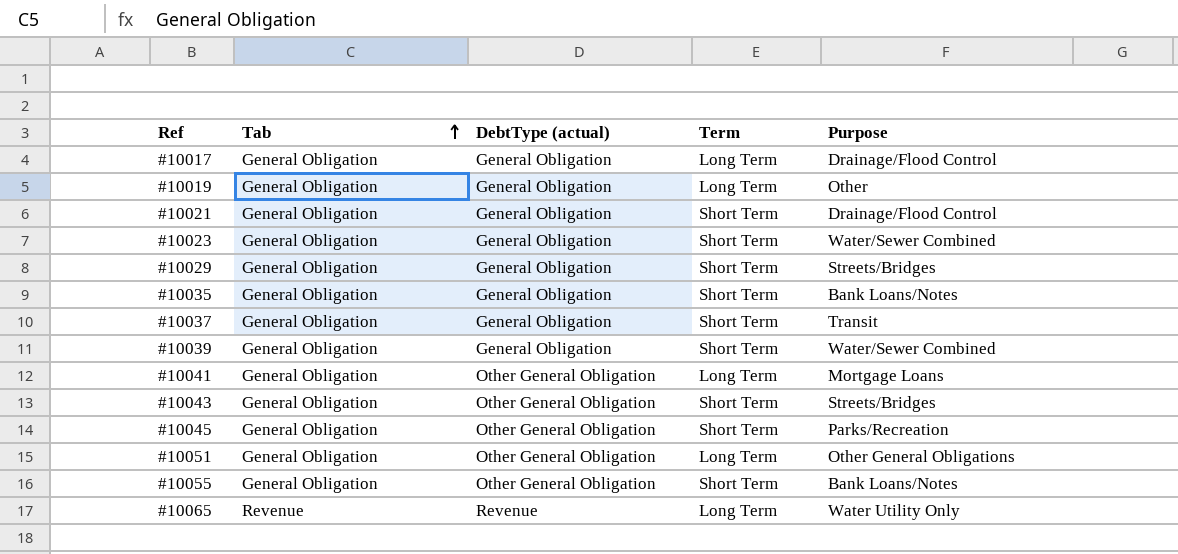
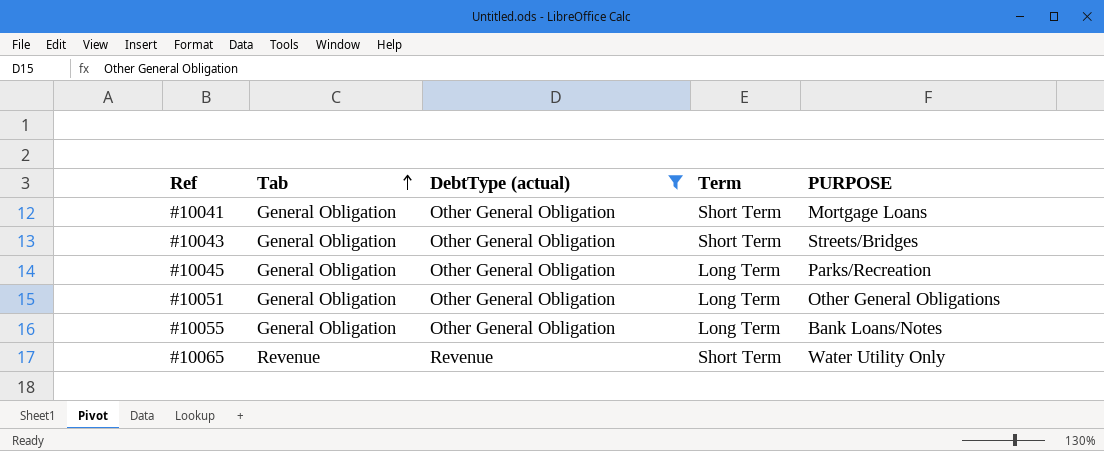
filter: none -> DebtType (actual) != General Obligation
column name: Purpose -> PURPOSE
#10041 | Term: Long Term -> Short Term
#10045 | Term: Short Term -> Long Term
#10055 | Term: Short Term -> Long Term
#10065 | Term: Long Term -> Short Term

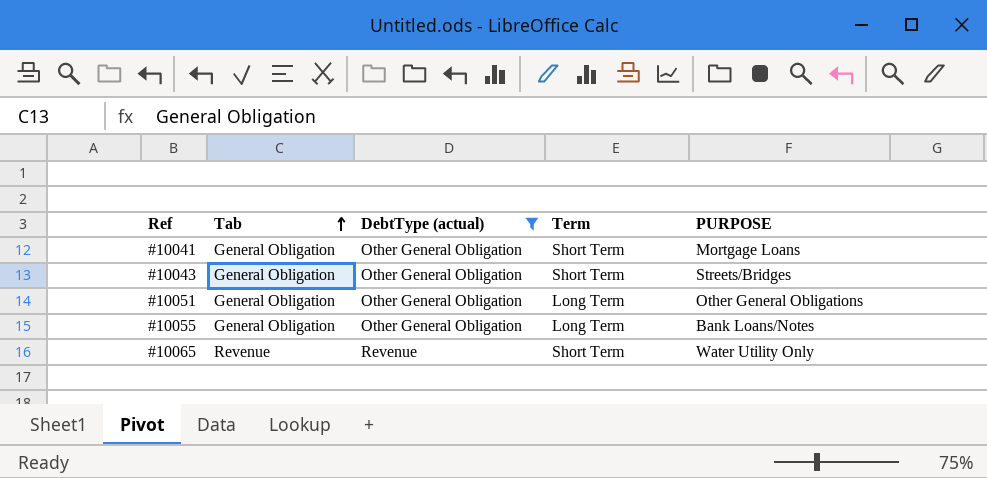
row #10045: General Obligation | Other General Obligation | Long Term | Parks/Recreation -> none

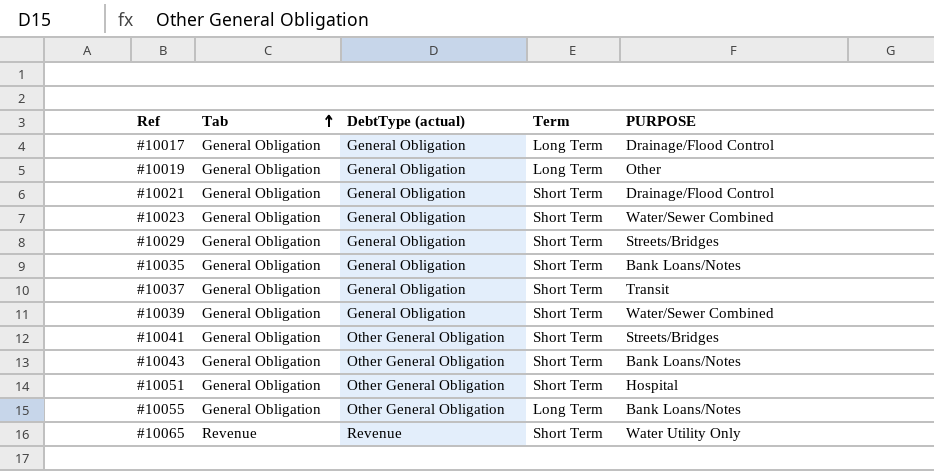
filter: DebtType (actual) != General Obligation -> none
#10041 | PURPOSE: Mortgage Loans -> Streets/Bridges
#10043 | PURPOSE: Streets/Bridges -> Bank Loans/Notes
#10051 | Term: Long Term -> Short Term
#10051 | PURPOSE: Other General Obligations -> Hospital

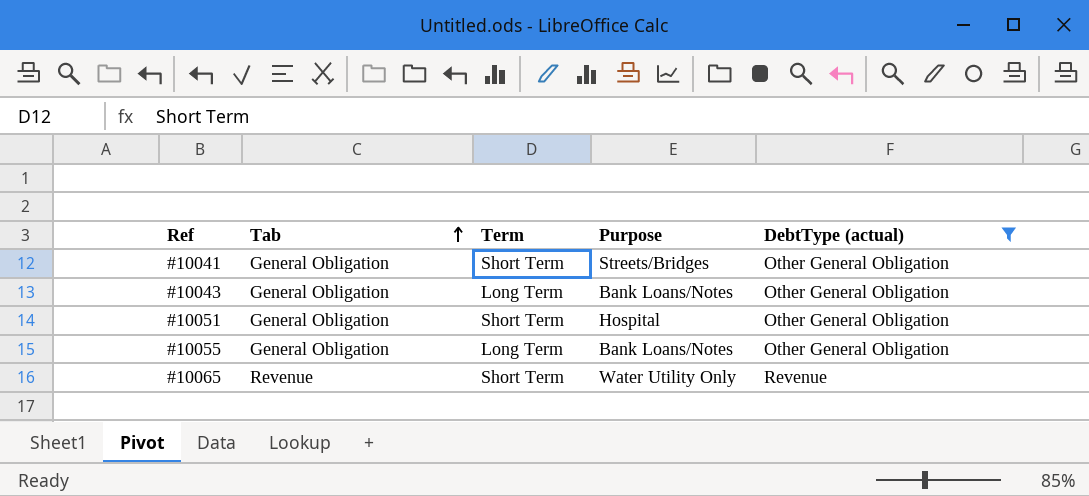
filter: none -> DebtType (actual) != General Obligation
column name: PURPOSE -> Purpose
column DebtType (actual) | position: 3 -> 5
#10043 | Term: Short Term -> Long Term

